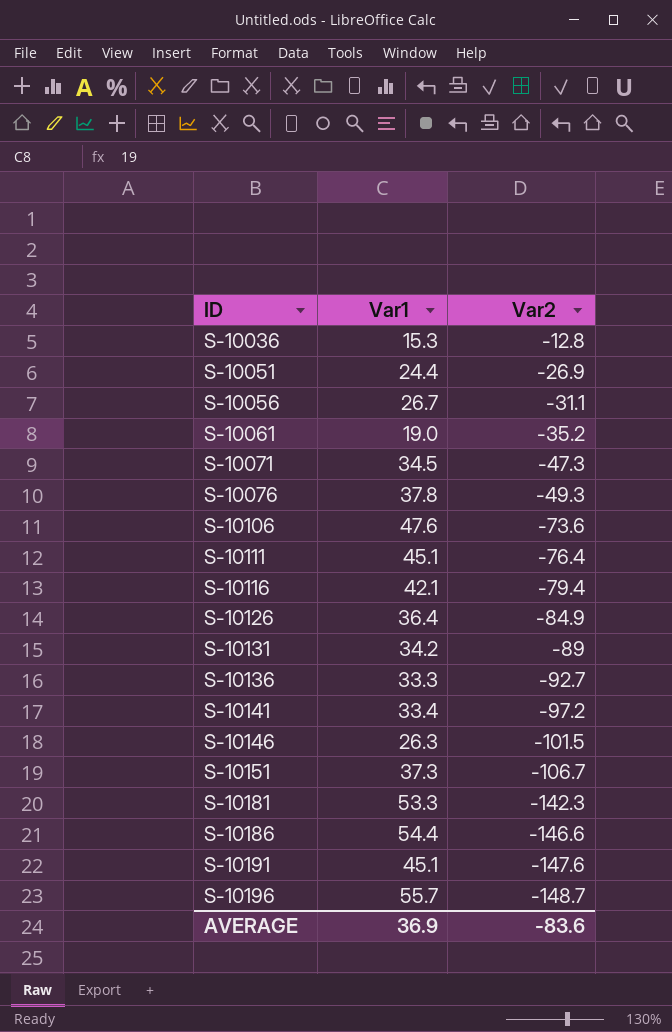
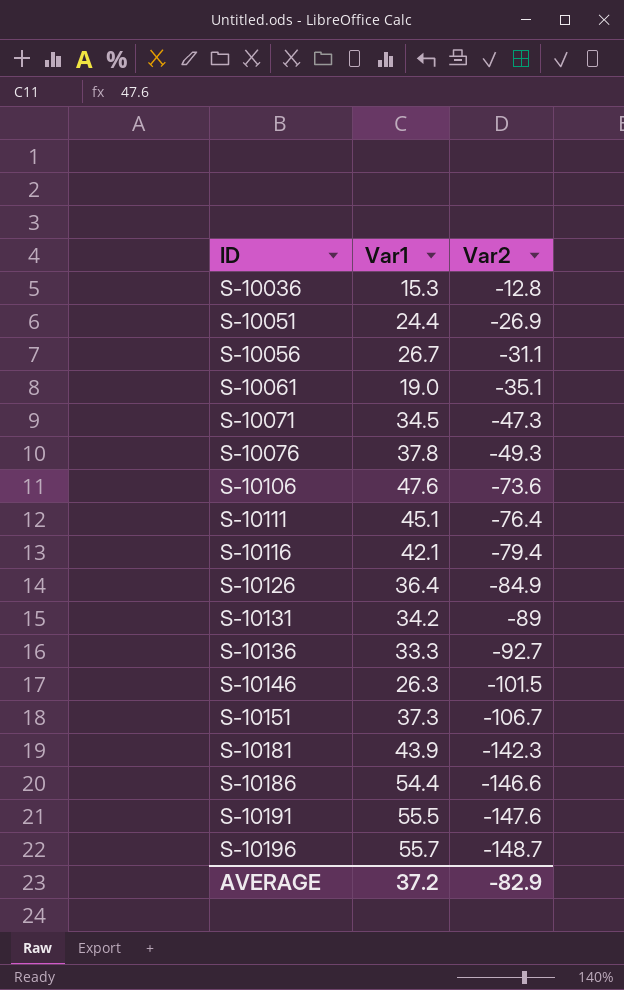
row S-10141: 33.4 | -97.2 -> none
S-10061 | Var2: -35.2 -> -35.1
S-10181 | Var1: 53.3 -> 43.9
S-10191 | Var1: 45.1 -> 55.5
AVERAGE | Var1: 36.9 -> 37.2
AVERAGE | Var2: -83.6 -> -82.9

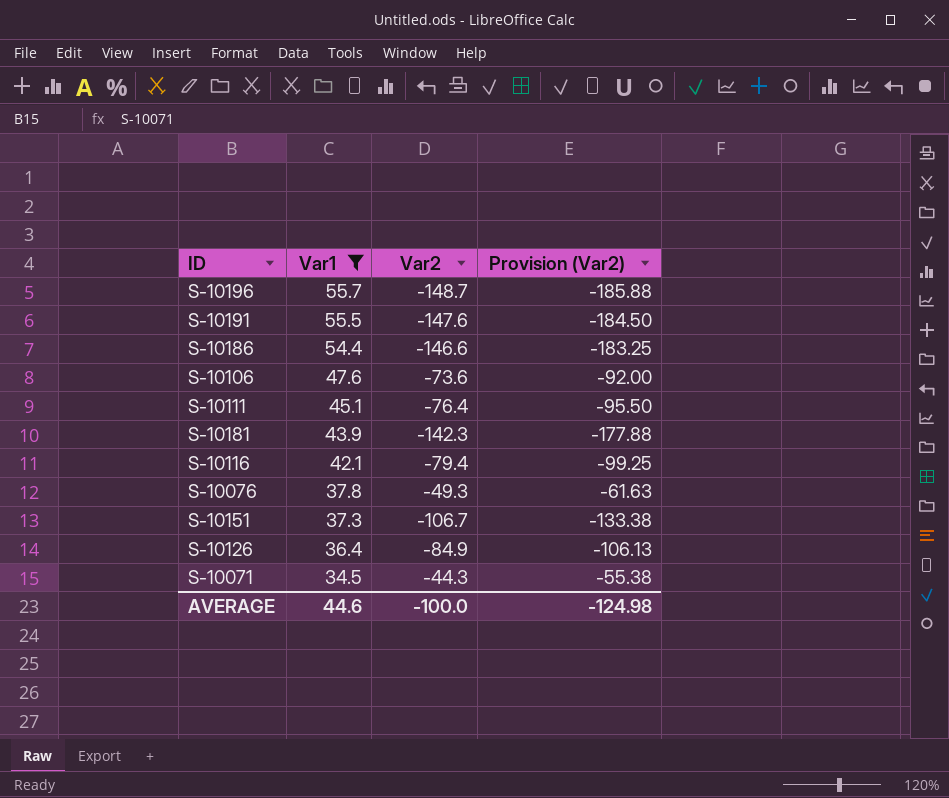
filter: none -> Var1 >= 34.5
row order: ID ascending -> Var1 descending
column Provision (Var2) | formula: none -> [Var2] * 1.25
S-10071 | Var2: -47.3 -> -44.3
AVERAGE | Var1: 37.2 -> 44.6
AVERAGE | Var2: -82.9 -> -100.0

